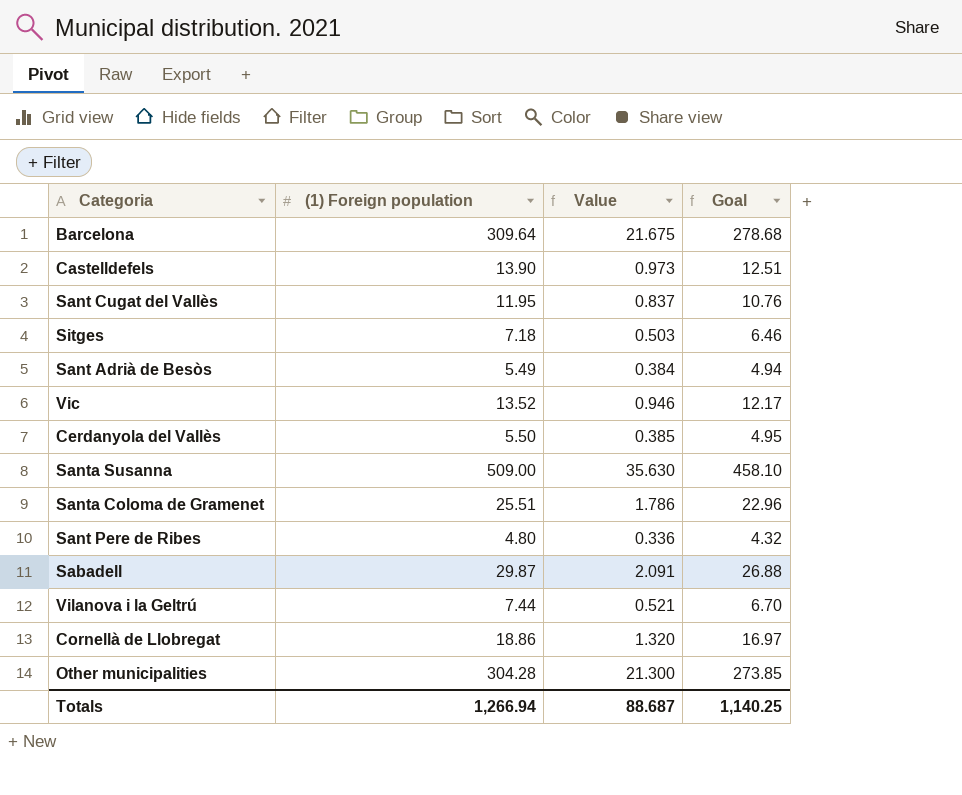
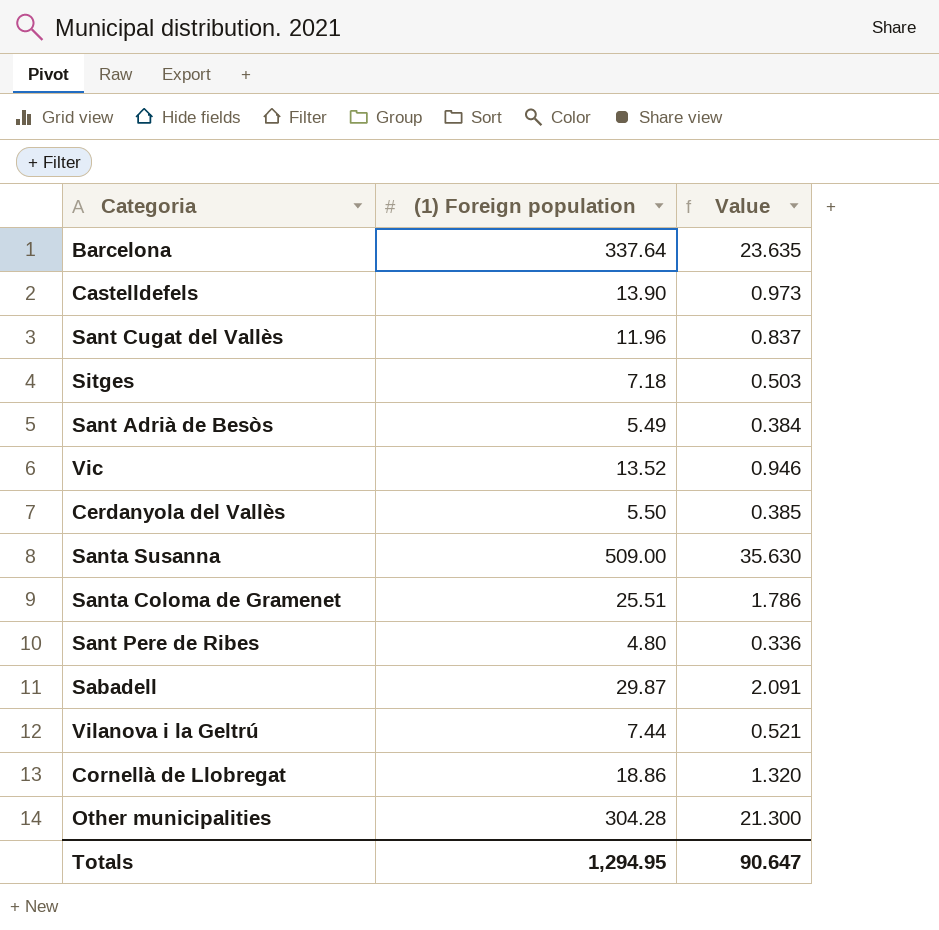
column Goal | formula: [(1) Foreign population] * 0.9 -> none
Barcelona | (1) Foreign population: 309.64 -> 337.64
Barcelona | Value: 21.675 -> 23.635
Sant Cugat del Vallès | (1) Foreign population: 11.95 -> 11.96
Totals | (1) Foreign population: 1,266.94 -> 1,294.95
Totals | Value: 88.687 -> 90.647

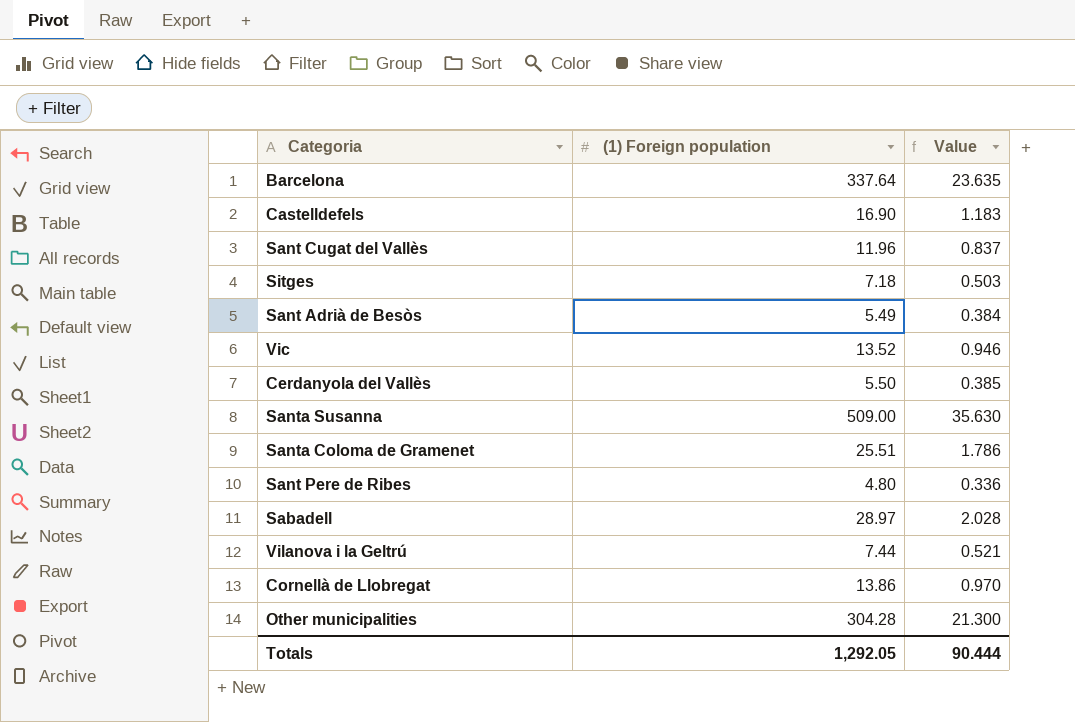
Castelldefels | (1) Foreign population: 13.90 -> 16.90
Castelldefels | Value: 0.973 -> 1.183
Sabadell | (1) Foreign population: 29.87 -> 28.97
Sabadell | Value: 2.091 -> 2.028
Cornellà de Llobregat | (1) Foreign population: 18.86 -> 13.86
Cornellà de Llobregat | Value: 1.320 -> 0.970
Totals | (1) Foreign population: 1,294.95 -> 1,292.05
Totals | Value: 90.647 -> 90.444

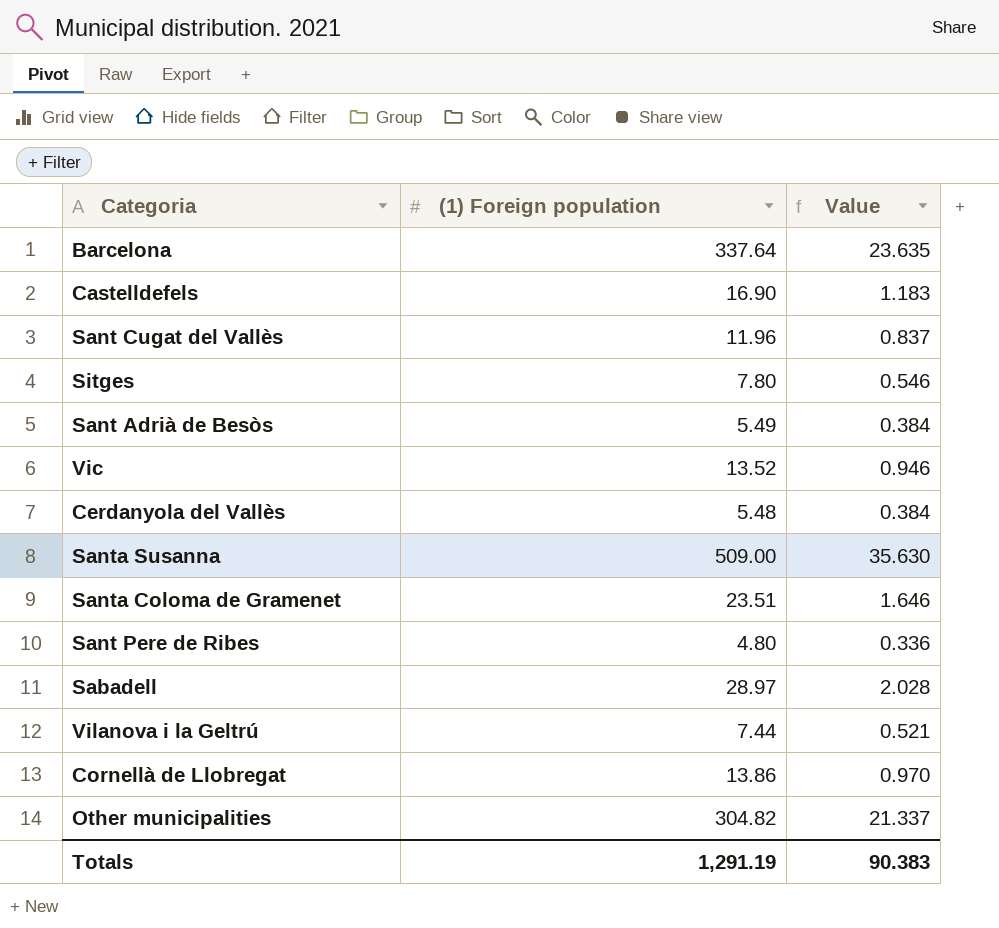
Sitges | (1) Foreign population: 7.18 -> 7.80
Sitges | Value: 0.503 -> 0.546
Cerdanyola del Vallès | (1) Foreign population: 5.50 -> 5.48
Cerdanyola del Vallès | Value: 0.385 -> 0.384
Santa Coloma de Gramenet | (1) Foreign population: 25.51 -> 23.51
Santa Coloma de Gramenet | Value: 1.786 -> 1.646
Other municipalities | (1) Foreign population: 304.28 -> 304.82
Other municipalities | Value: 21.300 -> 21.337
Totals | (1) Foreign population: 1,292.05 -> 1,291.19
Totals | Value: 90.444 -> 90.383

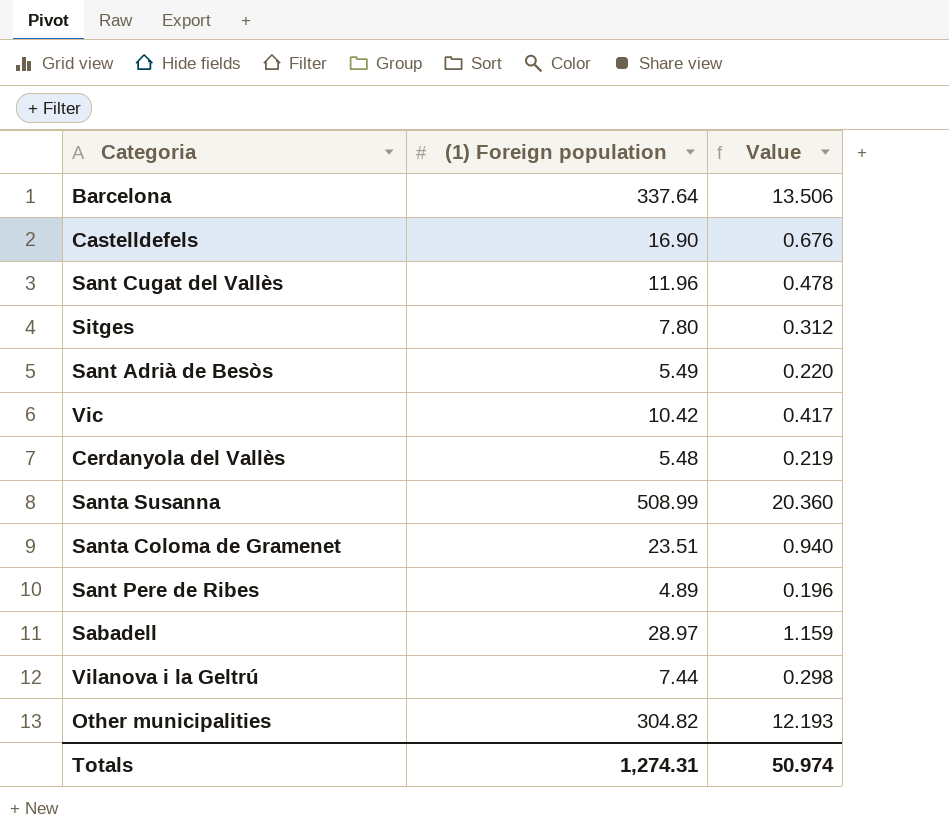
column Value | formula: [(1) Foreign population] * 0.07 -> [(1) Foreign population] * 0.04
row Cornellà de Llobregat: 13.86 | 0.970 -> none
Vic | (1) Foreign population: 13.52 -> 10.42
Santa Susanna | (1) Foreign population: 509.00 -> 508.99
Sant Pere de Ribes | (1) Foreign population: 4.80 -> 4.89
Totals | (1) Foreign population: 1,291.19 -> 1,274.31
Totals | Value: 90.383 -> 50.974

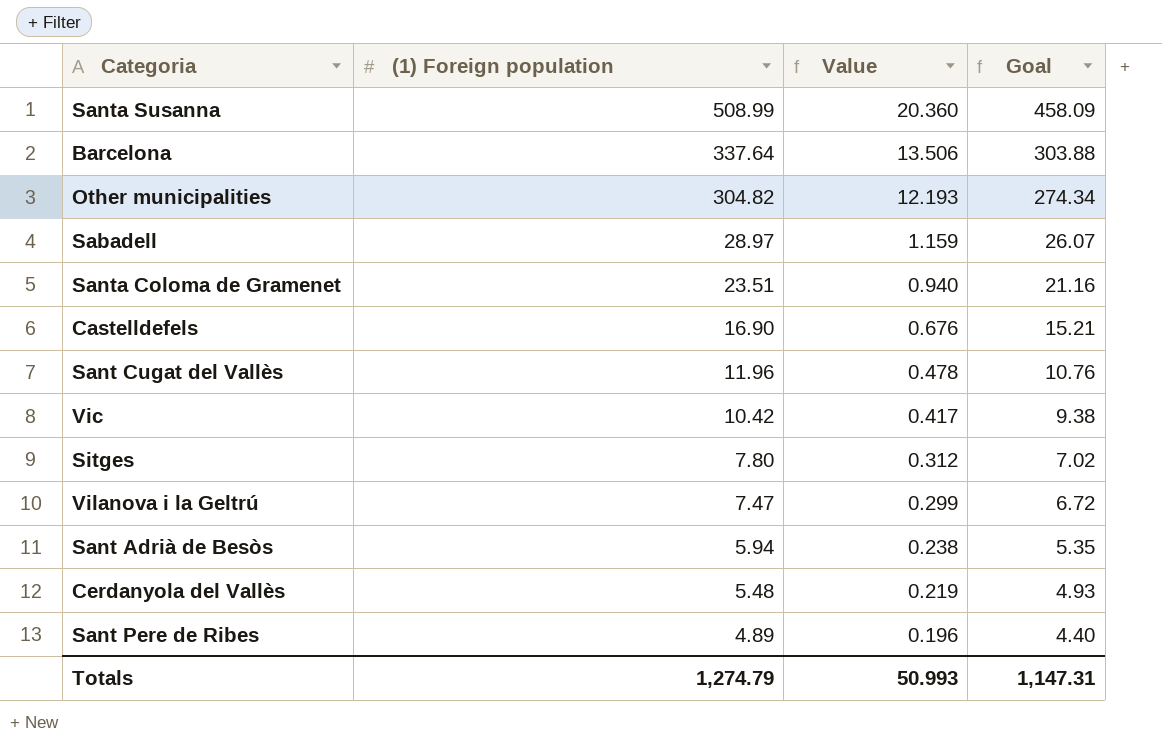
row order: none -> (1) Foreign population descending
column Goal | formula: none -> [(1) Foreign population] * 0.9
Vilanova i la Geltrú | (1) Foreign population: 7.44 -> 7.47
Vilanova i la Geltrú | Value: 0.298 -> 0.299
Sant Adrià de Besòs | (1) Foreign population: 5.49 -> 5.94
Sant Adrià de Besòs | Value: 0.220 -> 0.238
Totals | (1) Foreign population: 1,274.31 -> 1,274.79
Totals | Value: 50.974 -> 50.993

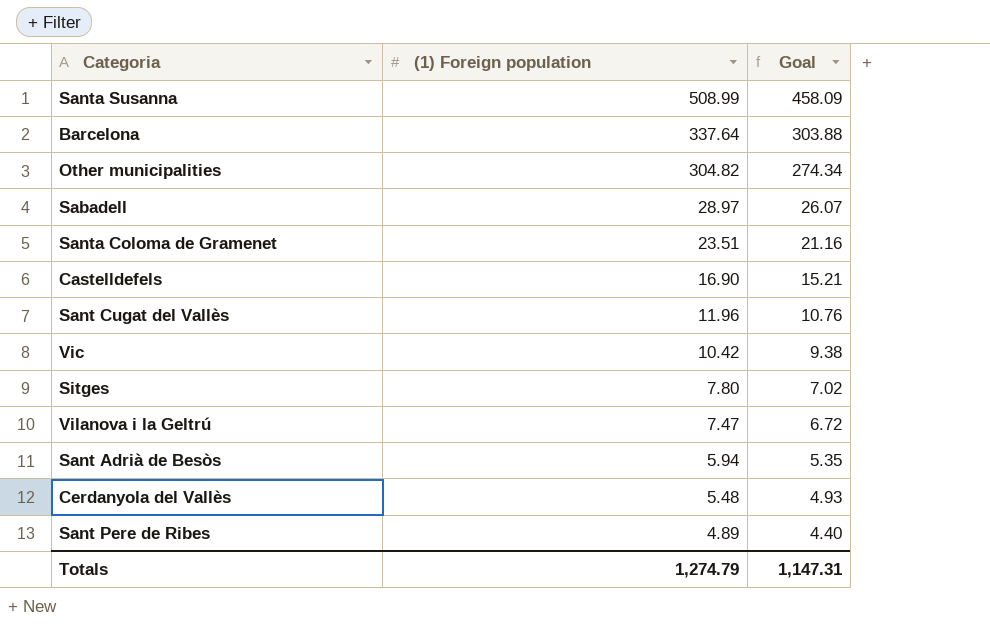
column Value | formula: [(1) Foreign population] * 0.04 -> none

